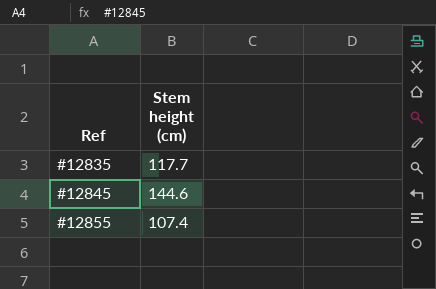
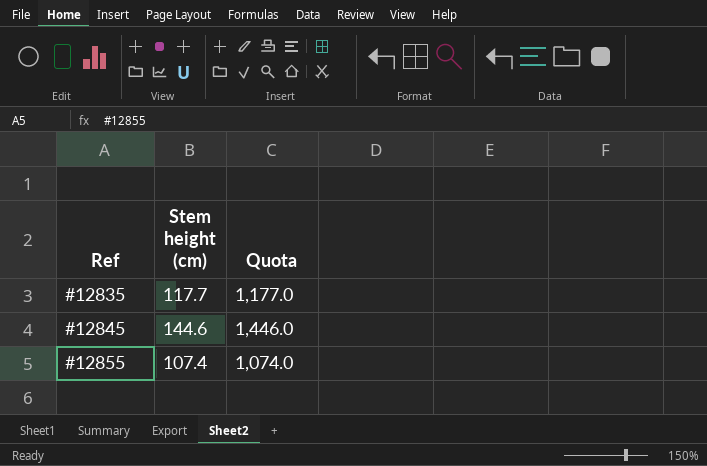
column Quota | formula: none -> [Stem height (cm)] * 10

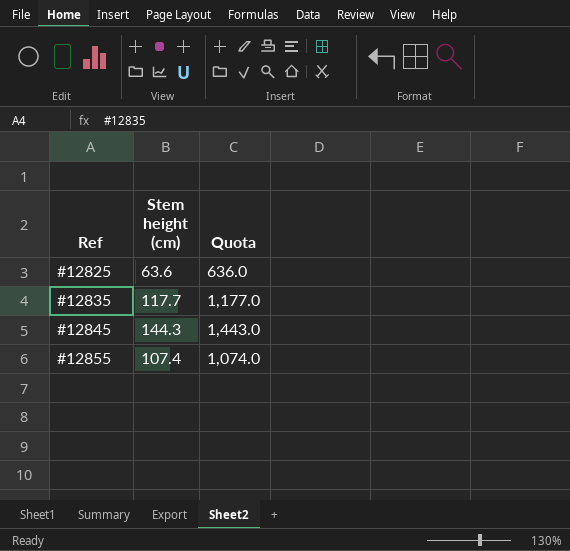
row #12825: none -> 63.6 | 636.0
#12845 | Stem height (cm): 144.6 -> 144.3
#12845 | Quota: 1,446.0 -> 1,443.0

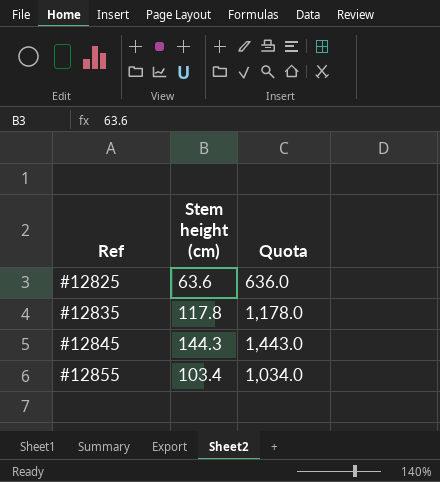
#12835 | Stem height (cm): 117.7 -> 117.8
#12835 | Quota: 1,177.0 -> 1,178.0
#12855 | Stem height (cm): 107.4 -> 103.4
#12855 | Quota: 1,074.0 -> 1,034.0

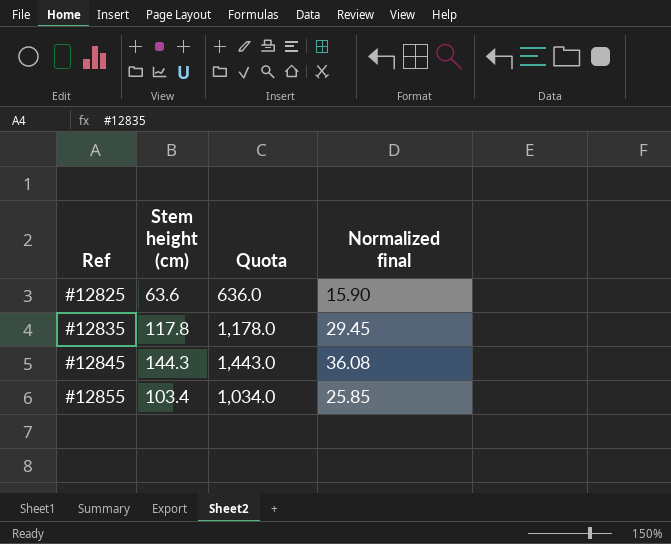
column Normalized final | formula: none -> [Stem height (cm)] * 0.25

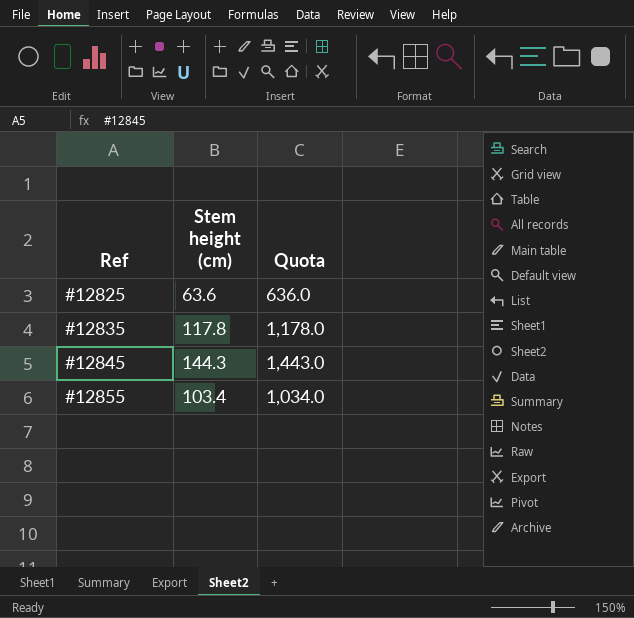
column Normalized final | formula: [Stem height (cm)] * 0.25 -> none

